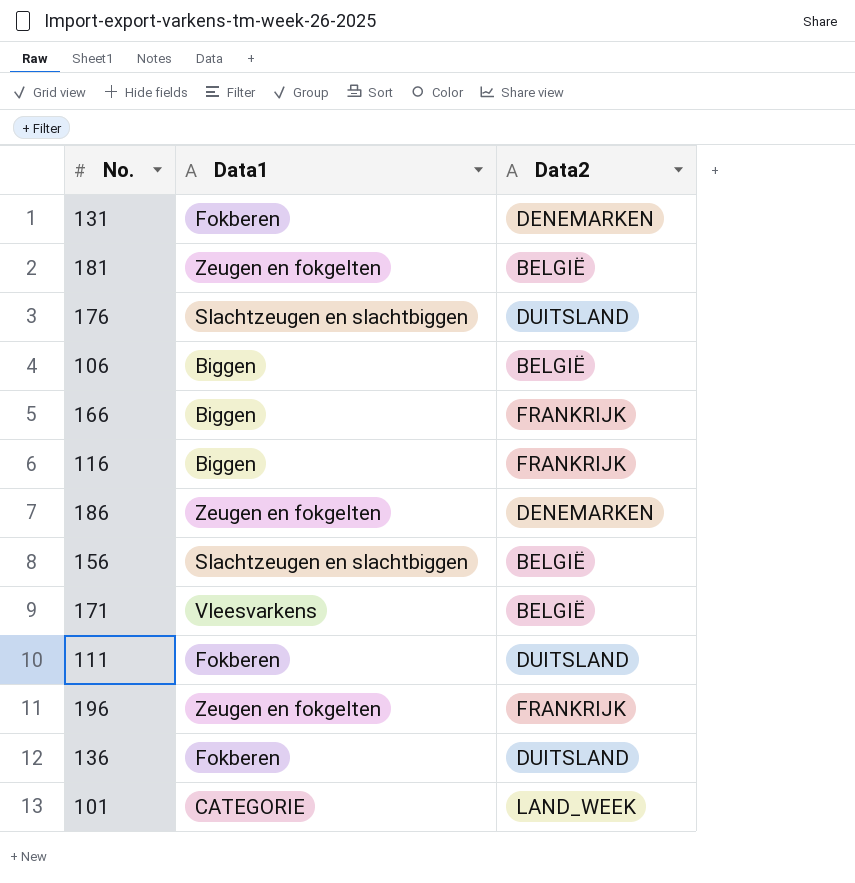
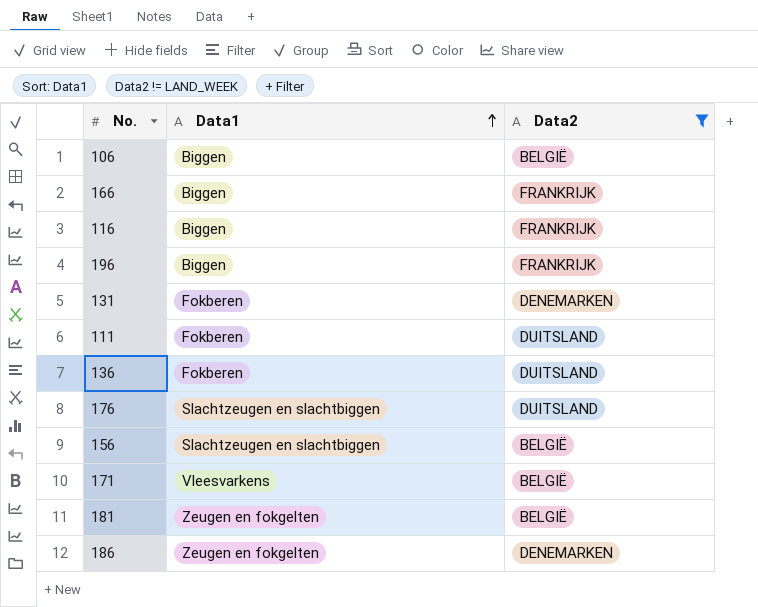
filter: none -> Data2 != LAND_WEEK
row order: none -> Data1 ascending
196 | Data1: Zeugen en fokgelten -> Biggen

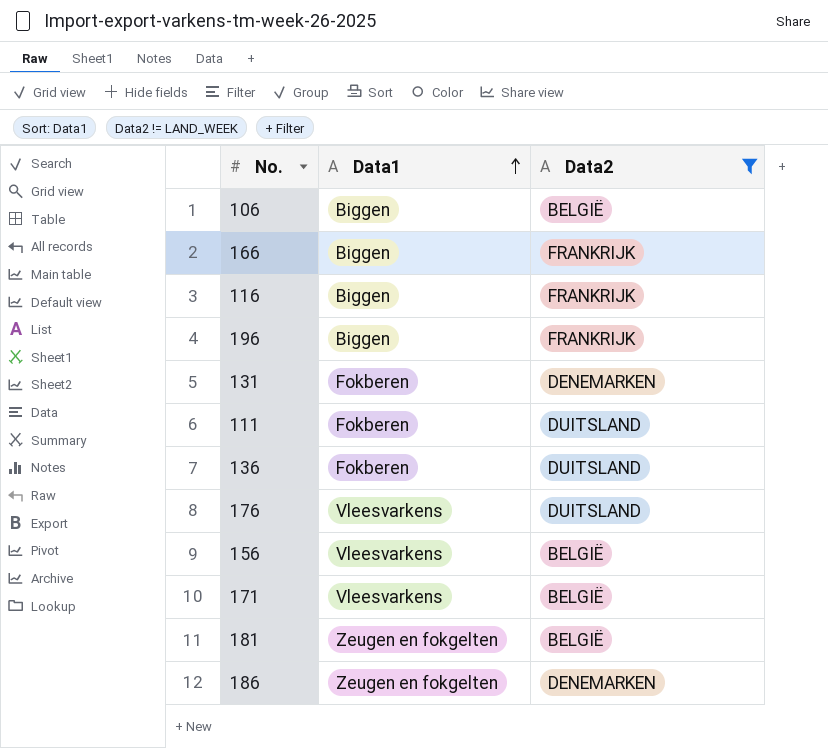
176 | Data1: Slachtzeugen en slachtbiggen -> Vleesvarkens
156 | Data1: Slachtzeugen en slachtbiggen -> Vleesvarkens

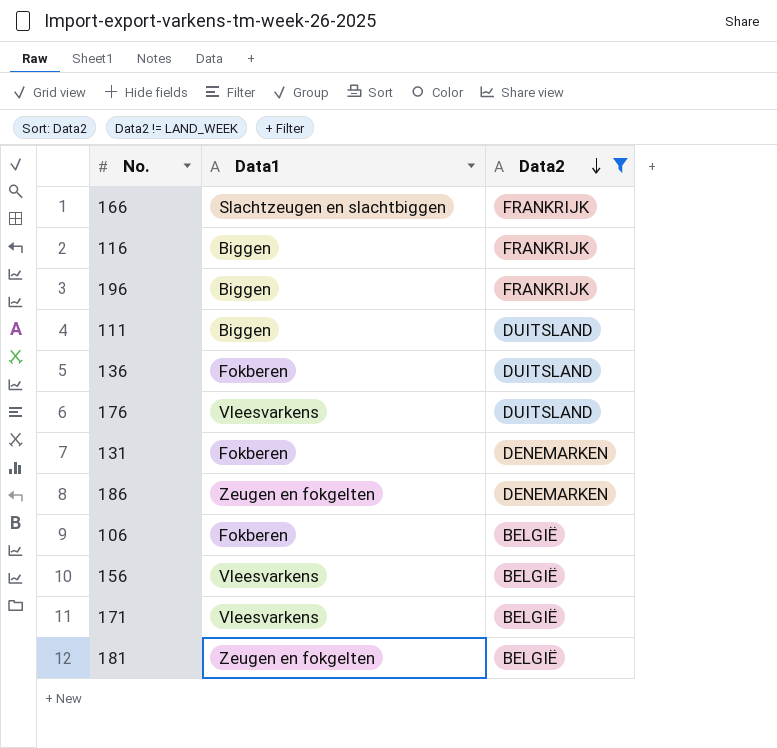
row order: Data1 ascending -> Data2 descending
166 | Data1: Biggen -> Slachtzeugen en slachtbiggen
111 | Data1: Fokberen -> Biggen
106 | Data1: Biggen -> Fokberen

